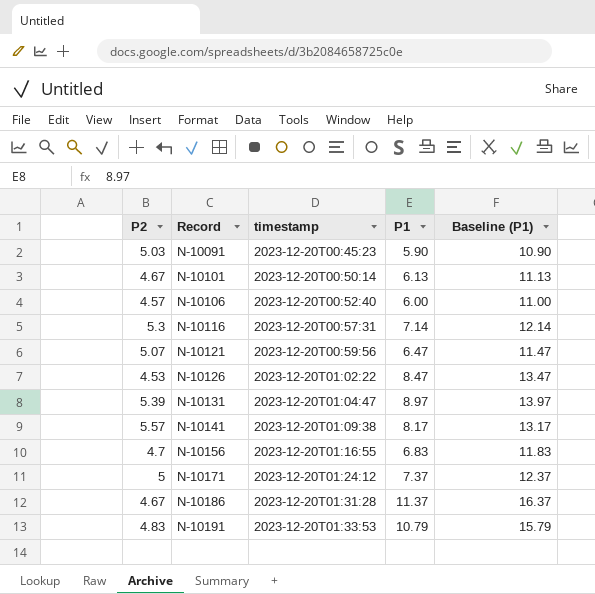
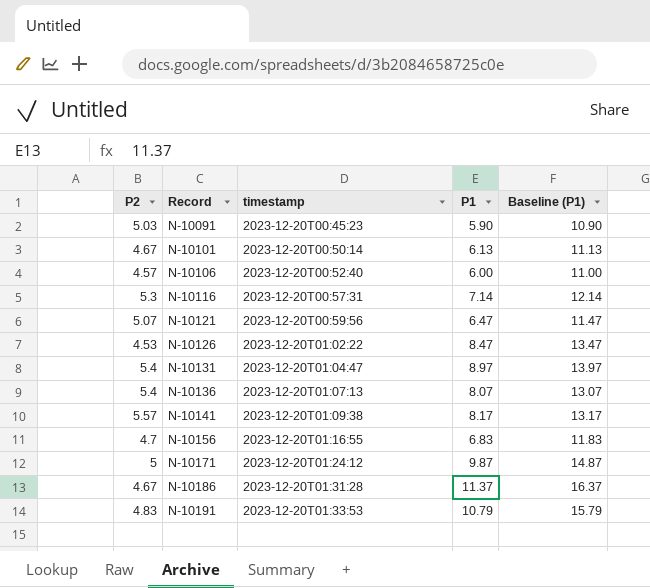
N-10131 | P2: 5.39 -> 5.4
row N-10136: none -> 5.4 | 2023-12-20T01:07:13 | 8.07 | 13.07
N-10171 | P1: 7.37 -> 9.87
N-10171 | Baseline (P1): 12.37 -> 14.87

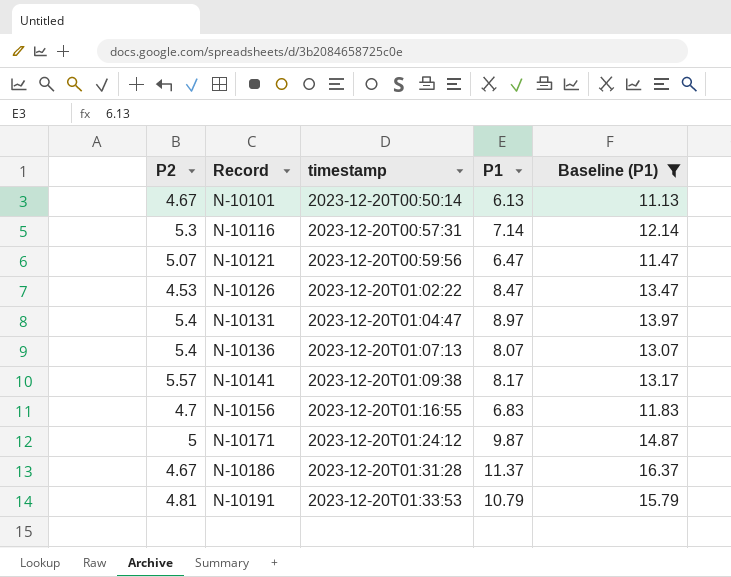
filter: none -> Baseline (P1) >= 11.13
N-10191 | P2: 4.83 -> 4.81

